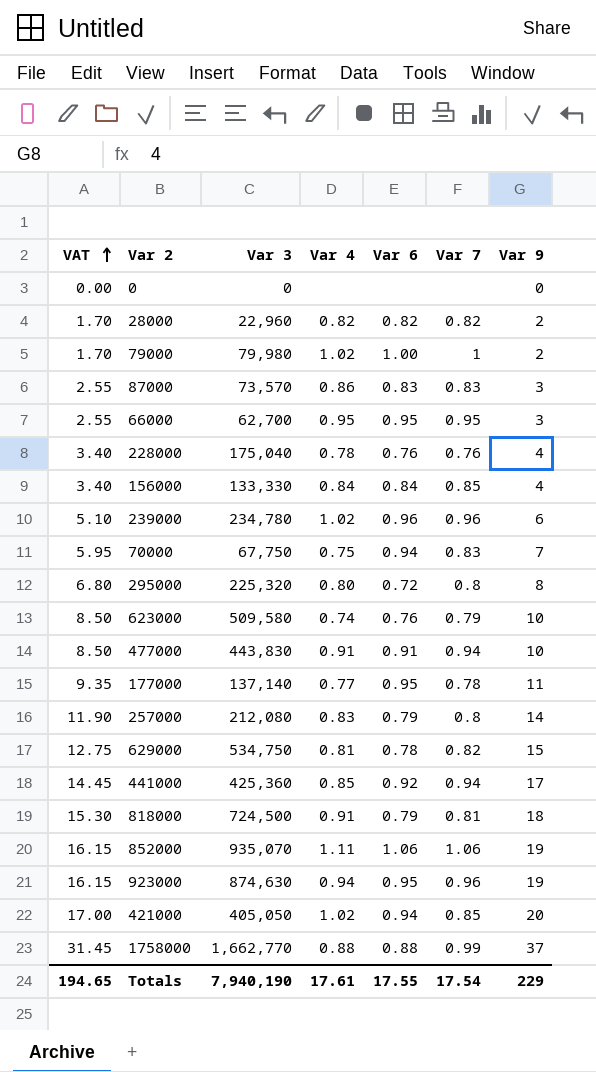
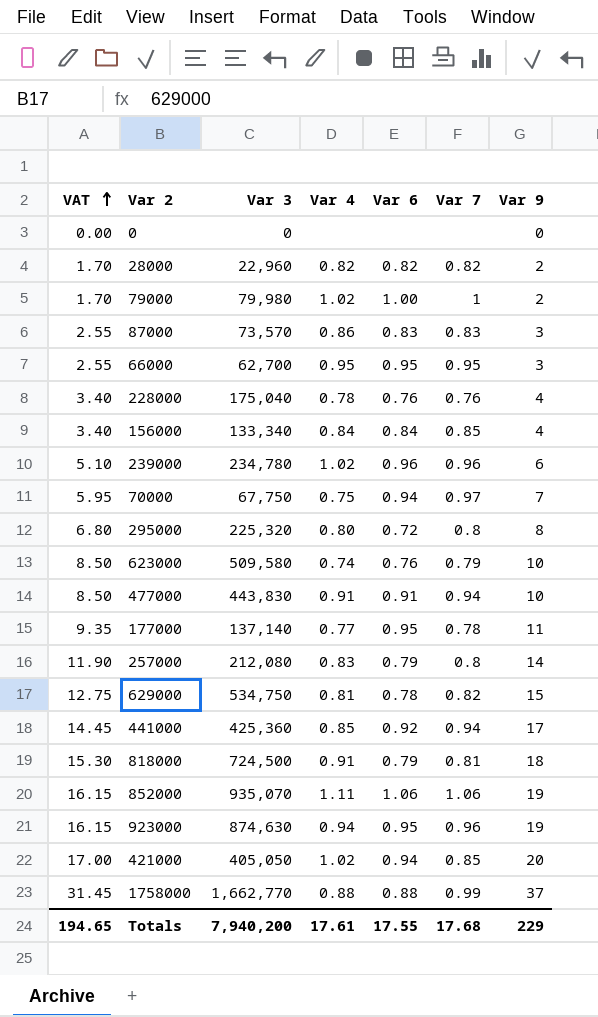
156000 | Var 3: 133,330 -> 133,340
70000 | Var 7: 0.83 -> 0.97
Totals | Var 3: 7,940,190 -> 7,940,200
Totals | Var 7: 17.54 -> 17.68

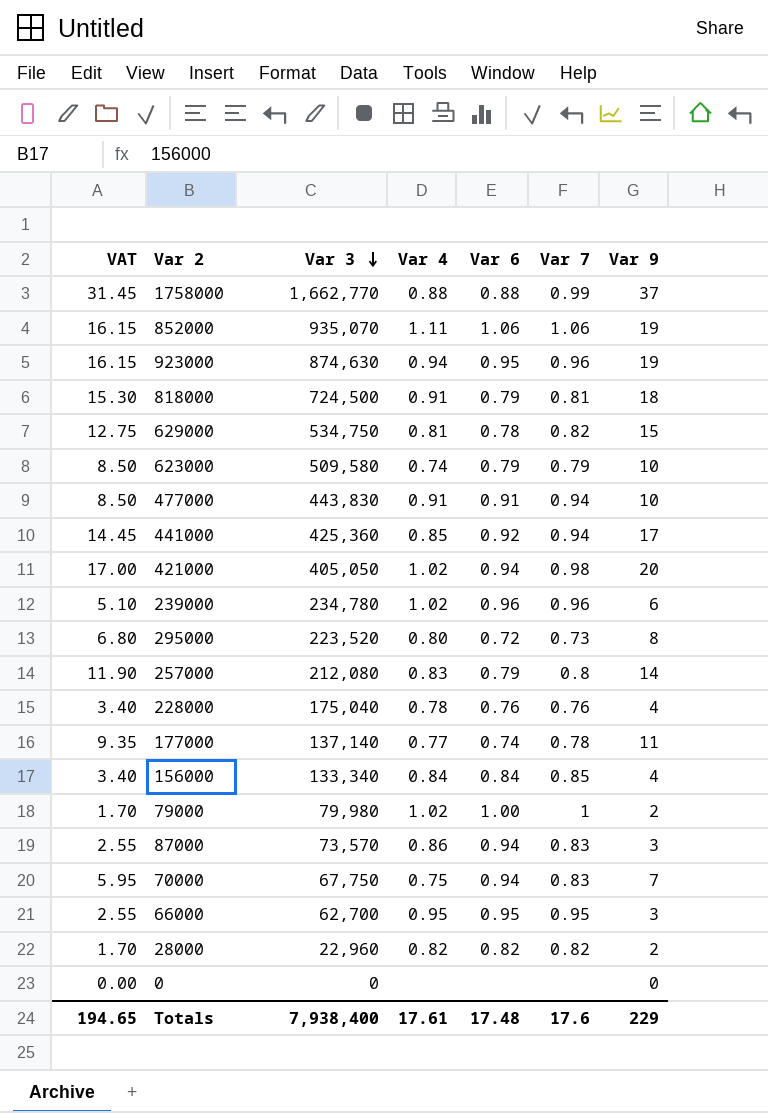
row order: VAT ascending -> Var 3 descending
623000 | Var 6: 0.76 -> 0.79
421000 | Var 7: 0.85 -> 0.98
295000 | Var 3: 225,320 -> 223,520
295000 | Var 7: 0.8 -> 0.73
177000 | Var 6: 0.95 -> 0.74
87000 | Var 6: 0.83 -> 0.94
70000 | Var 7: 0.97 -> 0.83
Totals | Var 3: 7,940,200 -> 7,938,400
Totals | Var 6: 17.55 -> 17.48
Totals | Var 7: 17.68 -> 17.6

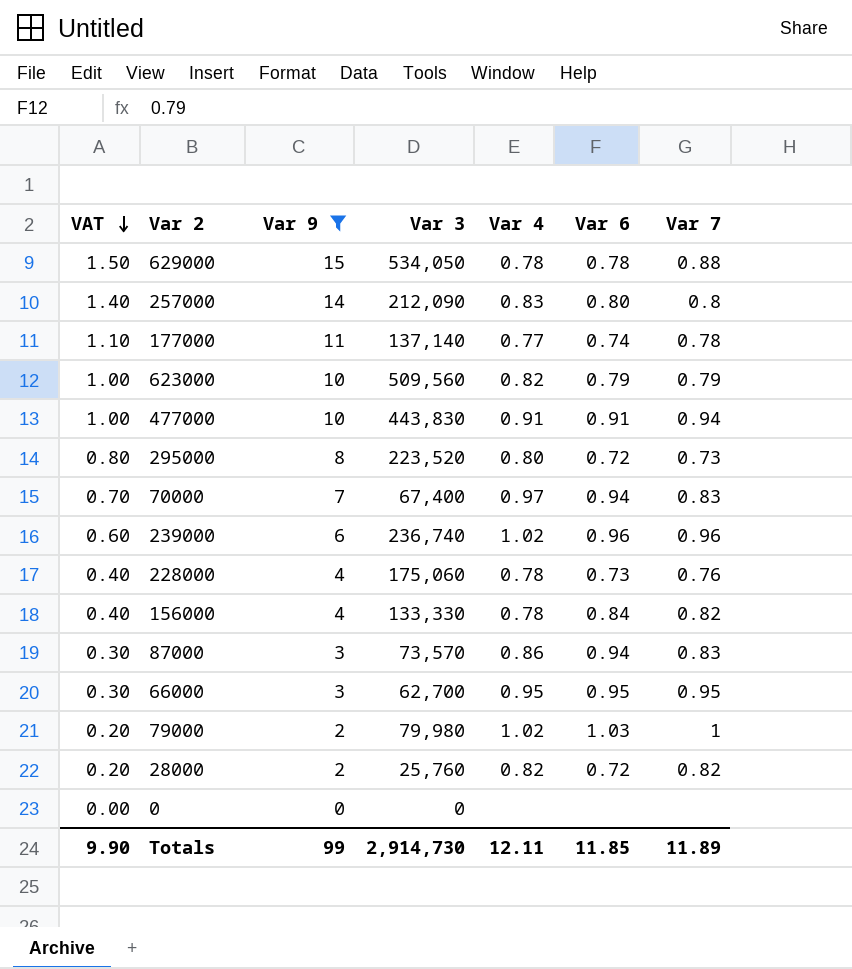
filter: none -> Var 9 <= 15
row order: Var 3 descending -> VAT descending
column VAT | formula: [Var 9] * 0.85 -> [Var 9] * 0.1
column Var 9 | position: 7 -> 3
629000 | Var 3: 534,750 -> 534,050
629000 | Var 4: 0.81 -> 0.78
629000 | Var 7: 0.82 -> 0.88
257000 | Var 3: 212,080 -> 212,090
257000 | Var 6: 0.79 -> 0.80
623000 | Var 3: 509,580 -> 509,560
623000 | Var 4: 0.74 -> 0.82
70000 | Var 3: 67,750 -> 67,400
70000 | Var 4: 0.75 -> 0.97
239000 | Var 3: 234,780 -> 236,740
228000 | Var 3: 175,040 -> 175,060
228000 | Var 6: 0.76 -> 0.73
156000 | Var 3: 133,340 -> 133,330
156000 | Var 4: 0.84 -> 0.78
156000 | Var 7: 0.85 -> 0.82
79000 | Var 6: 1.00 -> 1.03
28000 | Var 3: 22,960 -> 25,760
28000 | Var 6: 0.82 -> 0.72
Totals | VAT: 194.65 -> 9.90
Totals | Var 9: 229 -> 99
Totals | Var 3: 7,938,400 -> 2,914,730
Totals | Var 4: 17.61 -> 12.11
Totals | Var 6: 17.48 -> 11.85
Totals | Var 7: 17.6 -> 11.89

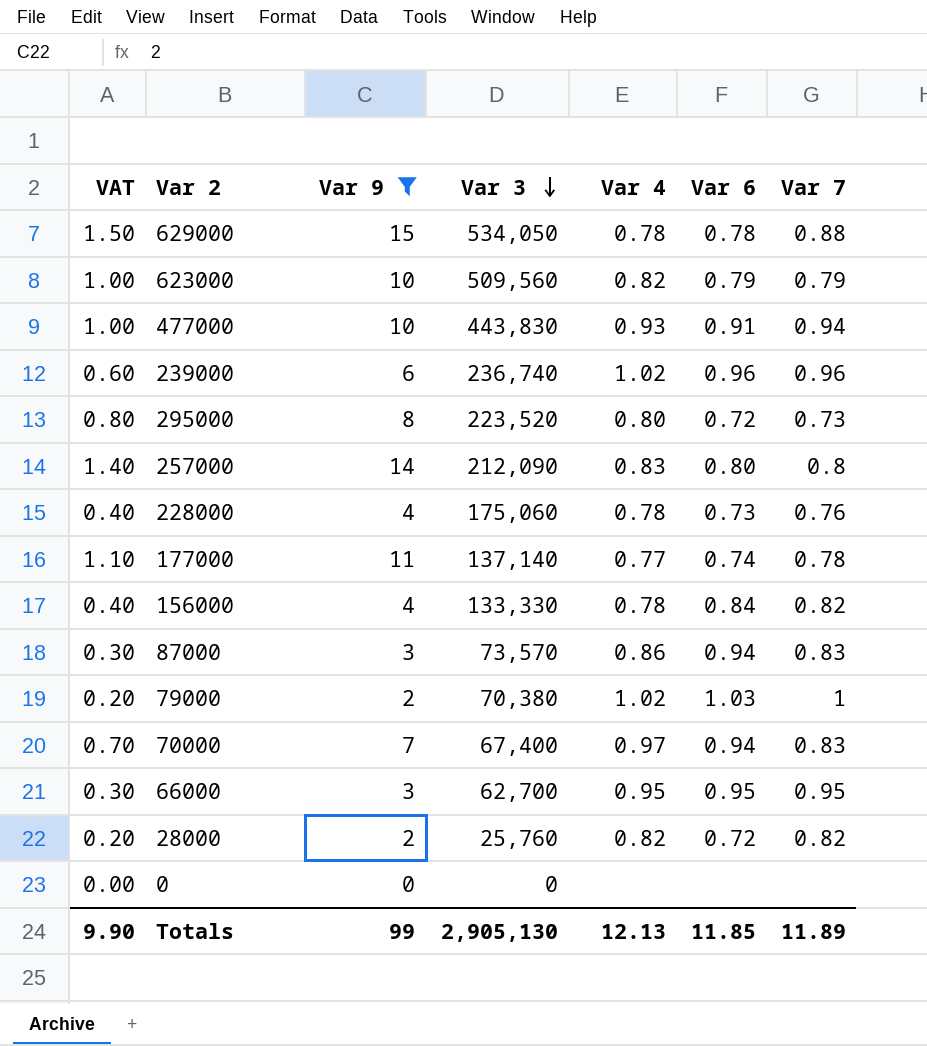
row order: VAT descending -> Var 3 descending
477000 | Var 4: 0.91 -> 0.93
79000 | Var 3: 79,980 -> 70,380
Totals | Var 3: 2,914,730 -> 2,905,130
Totals | Var 4: 12.11 -> 12.13

